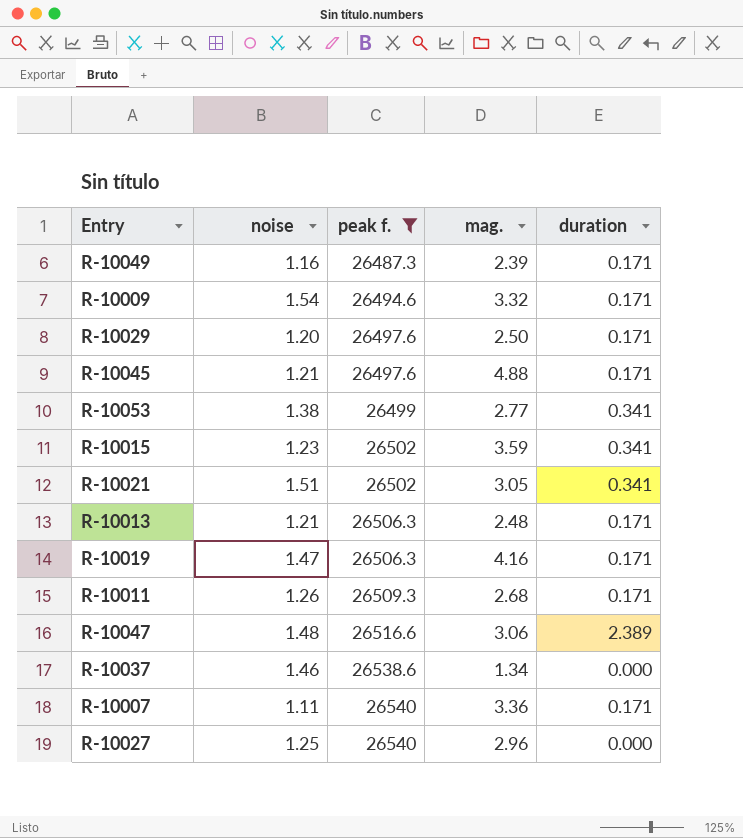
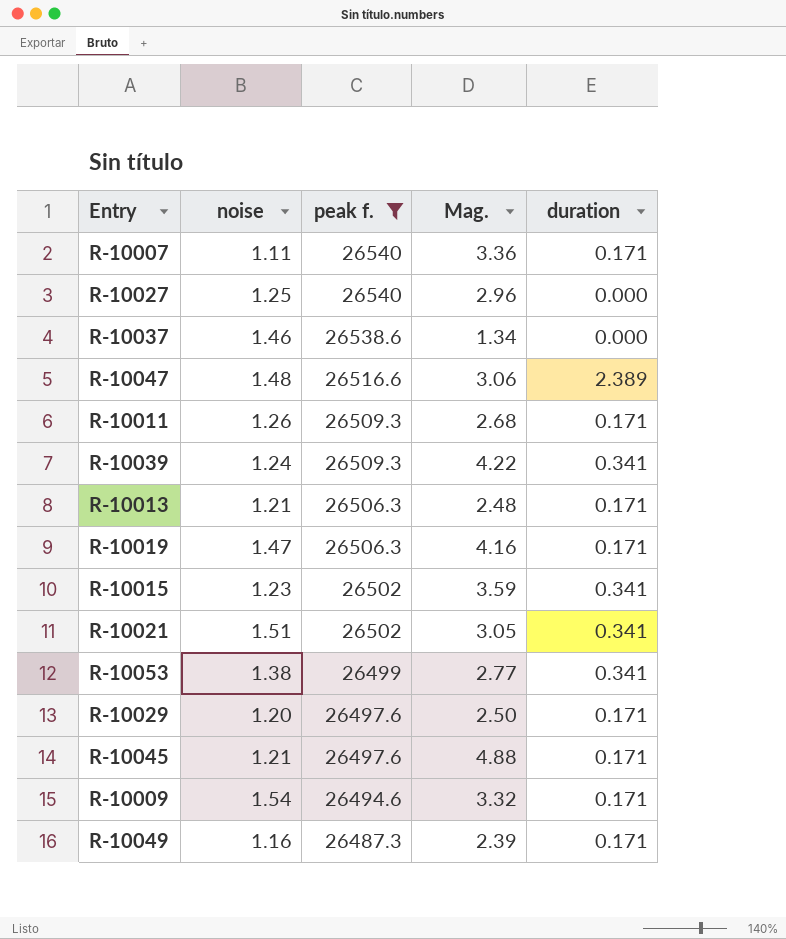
row order: peak f. ascending -> peak f. descending
column name: mag. -> Mag.
row R-10039: none -> 1.24 | 26509.3 | 4.22 | 0.341

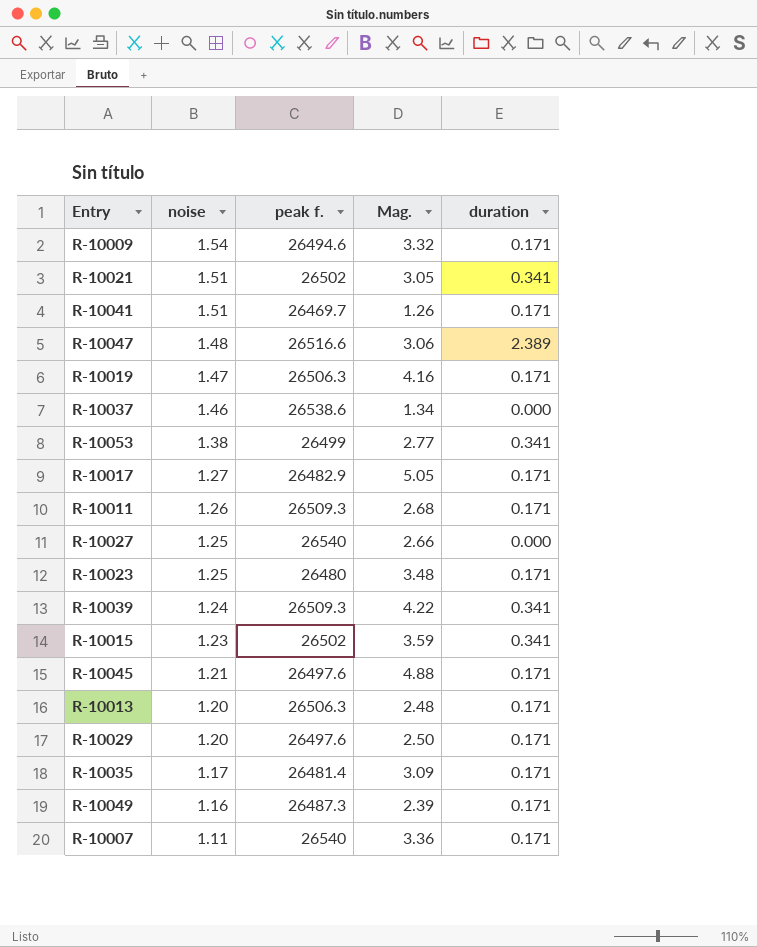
filter: peak f. >= 26487.3 -> none
row order: peak f. descending -> noise descending
R-10027 | Mag.: 2.96 -> 2.66
R-10013 | noise: 1.21 -> 1.20

